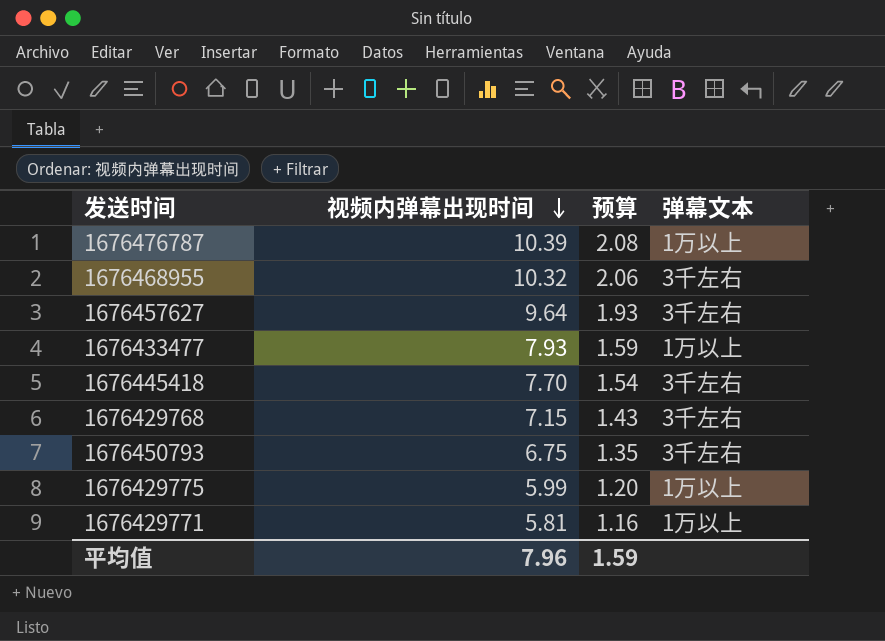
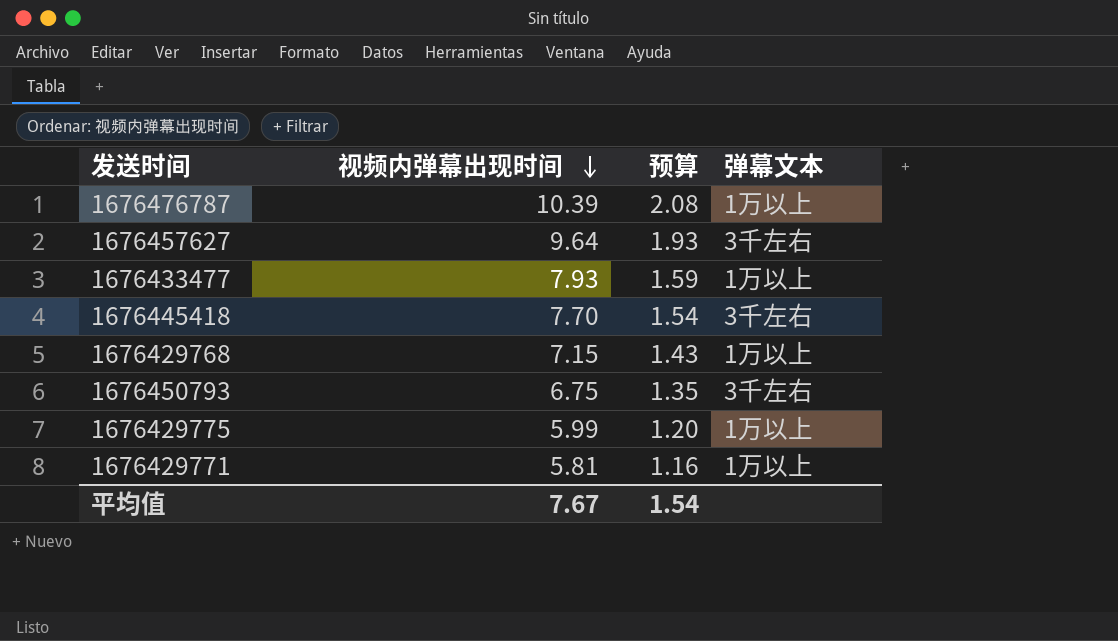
row 1676468955: 10.32 | 2.06 | 3千左右 -> none
1676429768 | 弹幕文本: 3千左右 -> 1万以上
平均值 | 视频内弹幕出现时间: 7.96 -> 7.67
平均值 | 预算: 1.59 -> 1.54

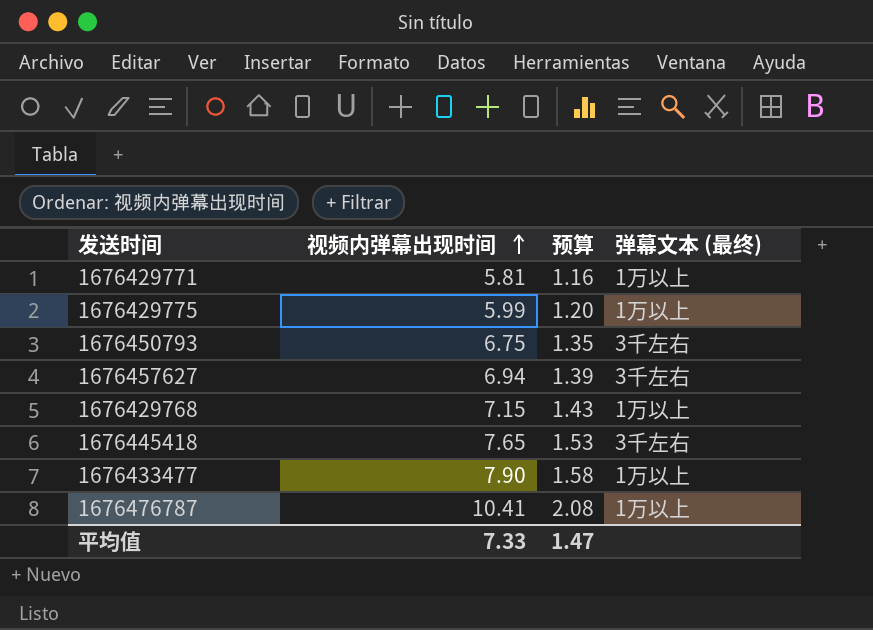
row order: 视频内弹幕出现时间 descending -> 视频内弹幕出现时间 ascending
column name: 弹幕文本 -> 弹幕文本 (最终)
1676457627 | 视频内弹幕出现时间: 9.64 -> 6.94
1676457627 | 预算: 1.93 -> 1.39
1676445418 | 视频内弹幕出现时间: 7.70 -> 7.65
1676445418 | 预算: 1.54 -> 1.53
1676433477 | 视频内弹幕出现时间: 7.93 -> 7.90
1676433477 | 预算: 1.59 -> 1.58
1676476787 | 视频内弹幕出现时间: 10.39 -> 10.41
平均值 | 视频内弹幕出现时间: 7.67 -> 7.33
平均值 | 预算: 1.54 -> 1.47

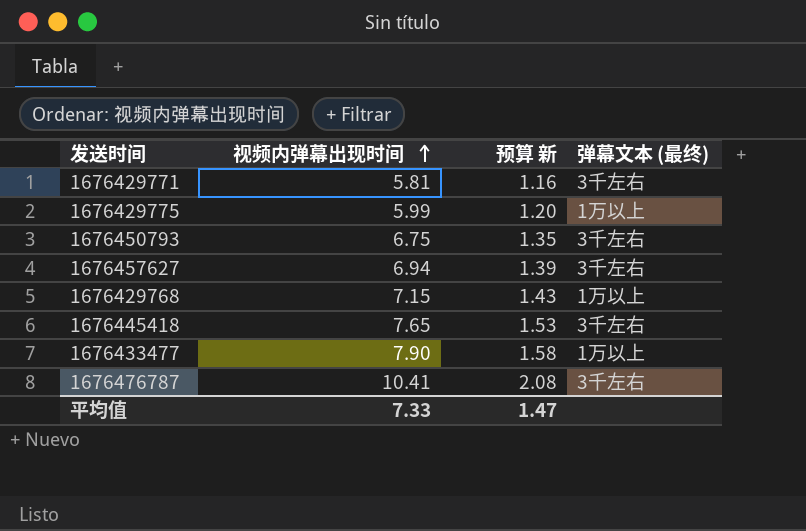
column name: 预算 -> 预算 新
1676429771 | 弹幕文本 (最终): 1万以上 -> 3千左右
1676476787 | 弹幕文本 (最终): 1万以上 -> 3千左右

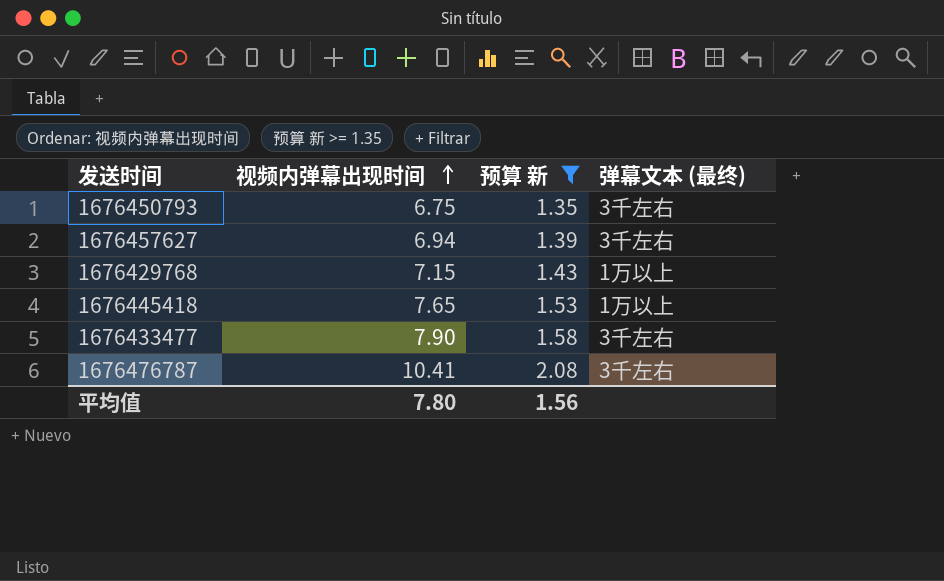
filter: none -> 预算 新 >= 1.35
1676445418 | 弹幕文本 (最终): 3千左右 -> 1万以上
1676433477 | 弹幕文本 (最终): 1万以上 -> 3千左右
平均值 | 视频内弹幕出现时间: 7.33 -> 7.80
平均值 | 预算 新: 1.47 -> 1.56

